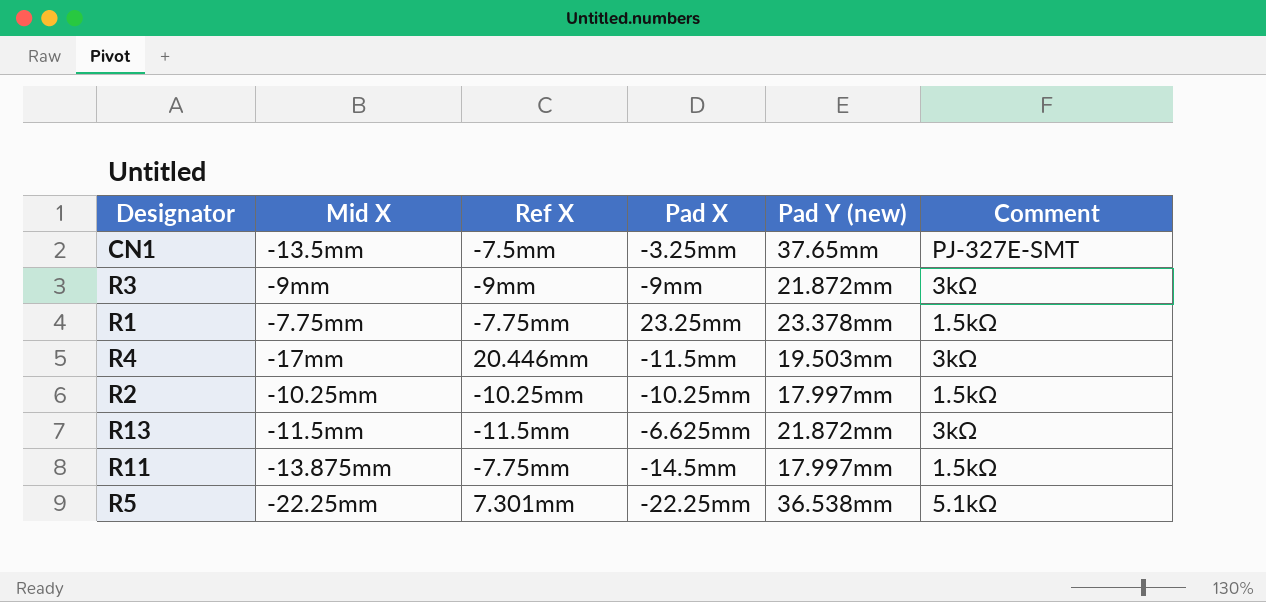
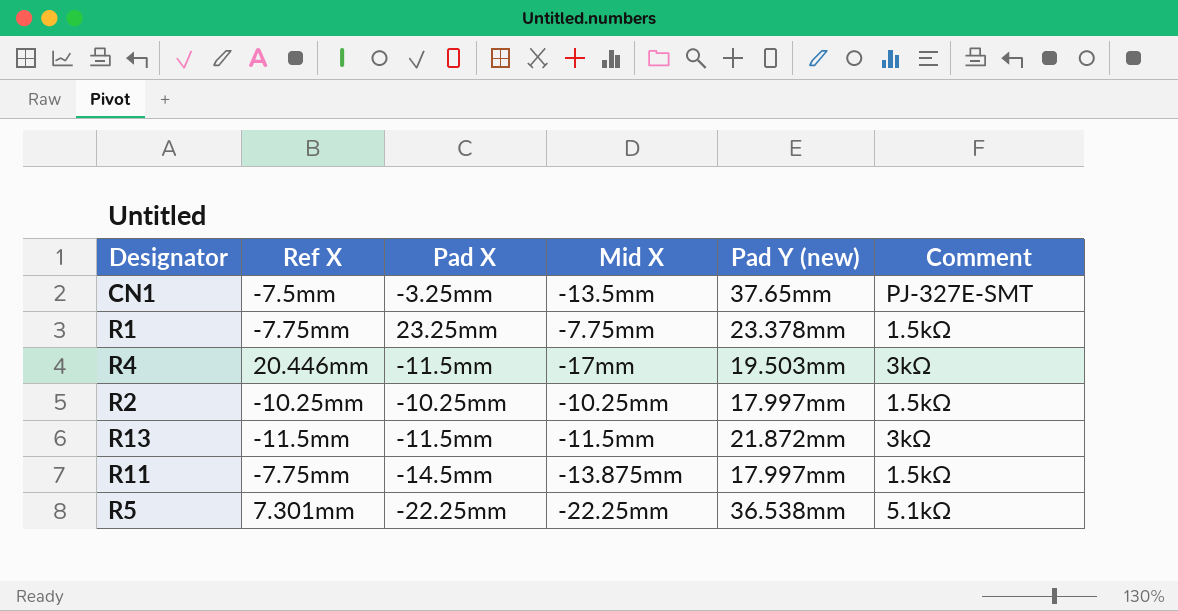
column Mid X | position: 2 -> 4
row R3: -9mm | -9mm | -9mm | 21.872mm | 3kΩ -> none
R13 | Pad X: -6.625mm -> -11.5mm

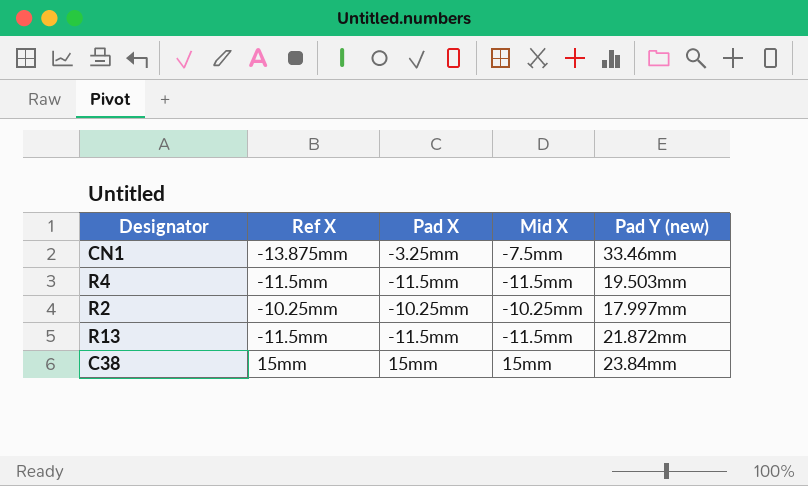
column Comment | position: 6 -> none
row R1: -7.75mm | 23.25mm | -7.75mm | 23.378mm | 1.5kΩ -> none
row R11: -7.75mm | -14.5mm | -13.875mm | 17.997mm | 1.5kΩ -> none
row R5: 7.301mm | -22.25mm | -22.25mm | 36.538mm | 5.1kΩ -> none
CN1 | Ref X: -7.5mm -> -13.875mm
CN1 | Mid X: -13.5mm -> -7.5mm
CN1 | Pad Y (new): 37.65mm -> 33.46mm
R4 | Ref X: 20.446mm -> -11.5mm
R4 | Mid X: -17mm -> -11.5mm
row C38: none -> 15mm | 15mm | 15mm | 23.84mm

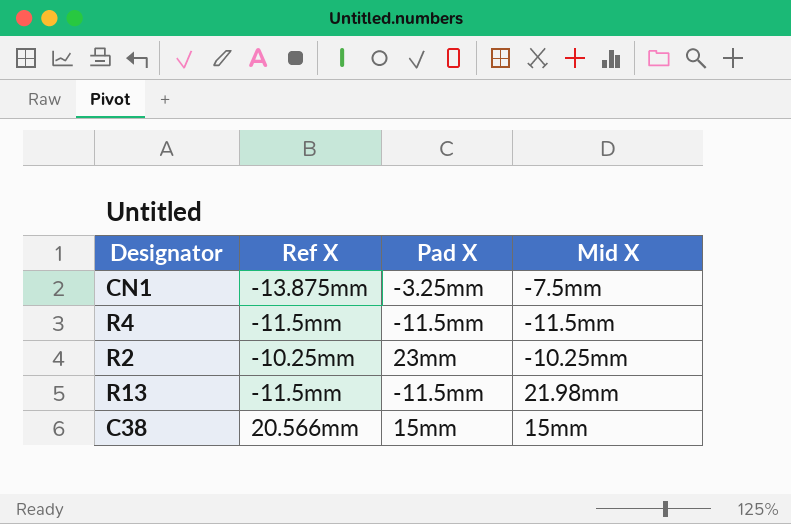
column Pad Y (new) | position: 5 -> none
R2 | Pad X: -10.25mm -> 23mm
R13 | Mid X: -11.5mm -> 21.98mm
C38 | Ref X: 15mm -> 20.566mm

